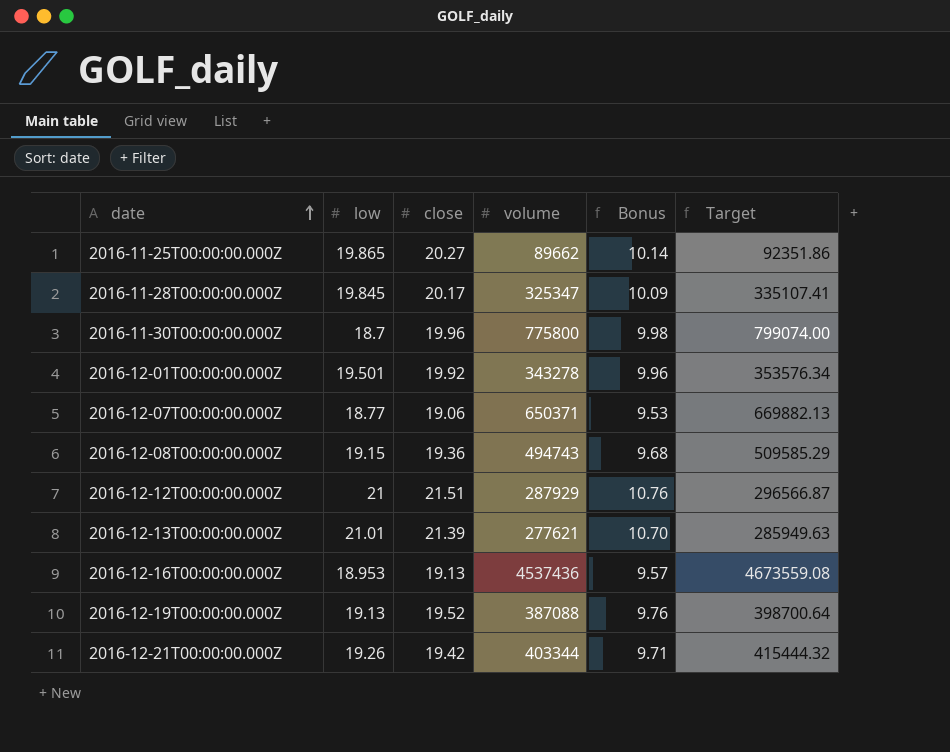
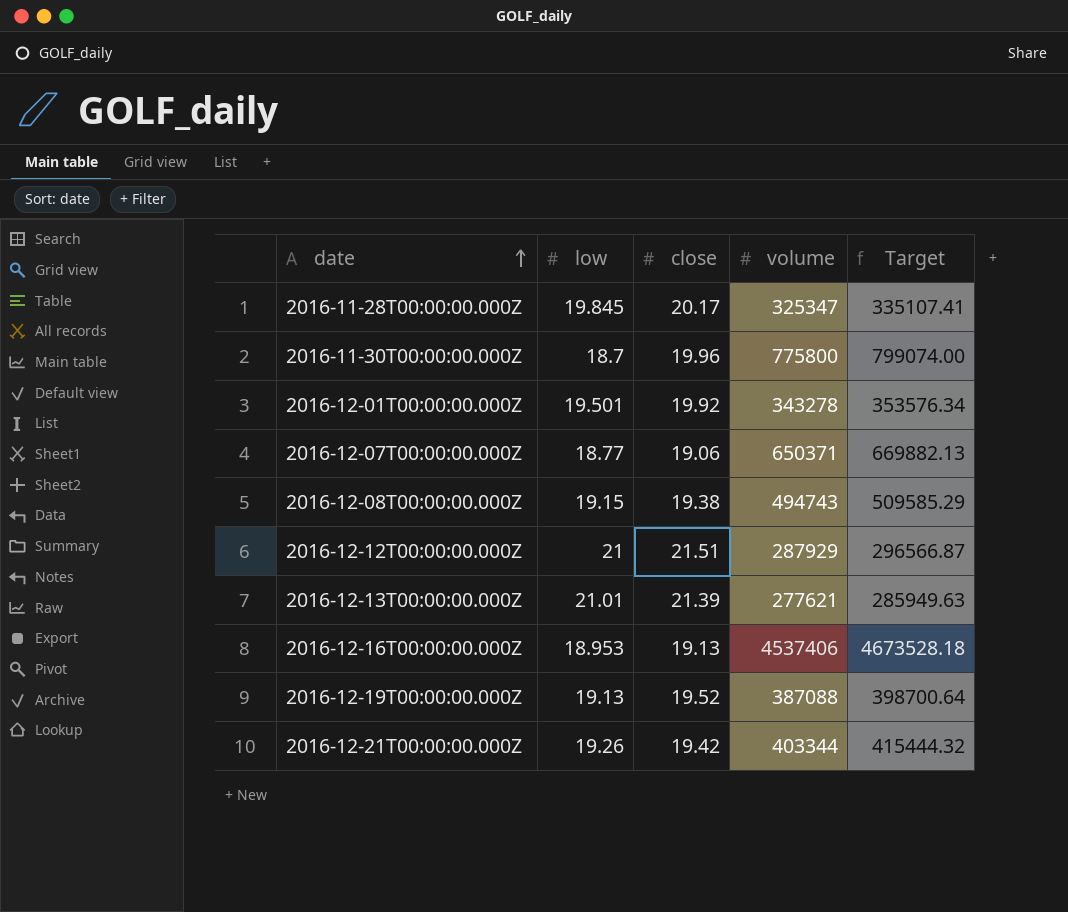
column Bonus | formula: [close] * 0.5 -> none
row 2016-11-25T00:00:00.000Z: 19.865 | 20.27 | 89662 | 10.14 | 92351.86 -> none
2016-12-08T00:00:00.000Z | close: 19.36 -> 19.38
2016-12-16T00:00:00.000Z | volume: 4537436 -> 4537406
2016-12-16T00:00:00.000Z | Target: 4673559.08 -> 4673528.18

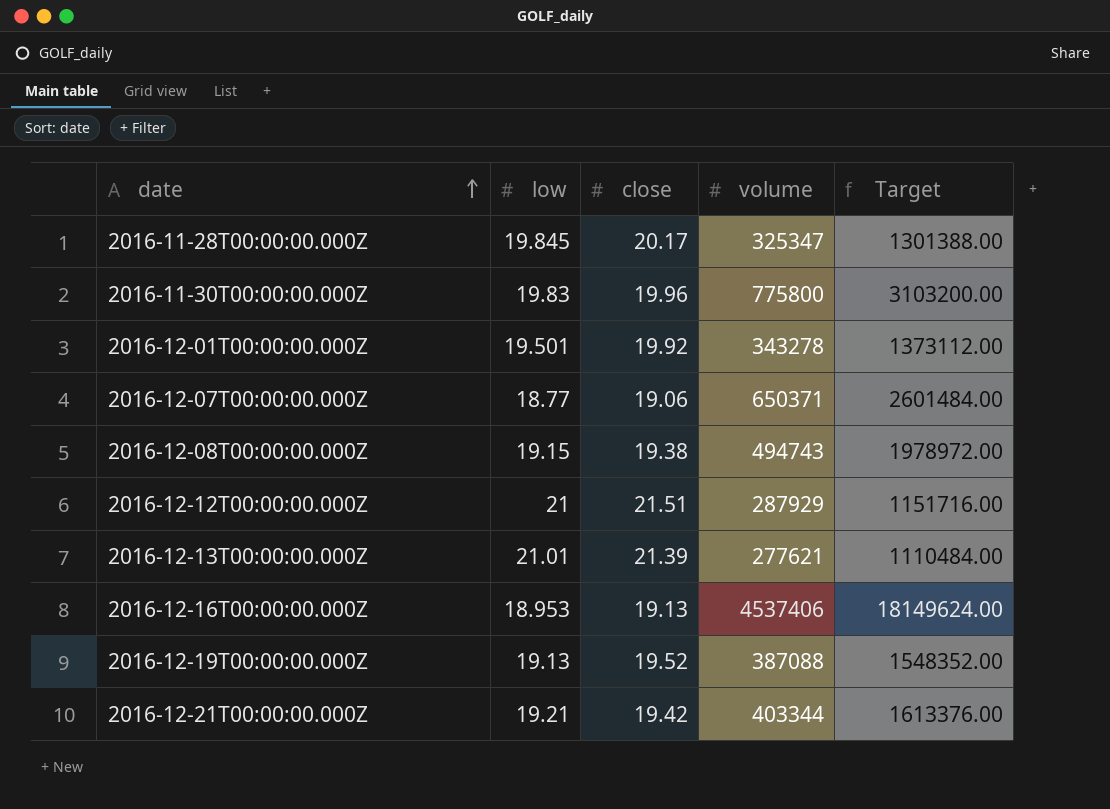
column Target | formula: [volume] * 1.03 -> [volume] * 4
2016-11-30T00:00:00.000Z | low: 18.7 -> 19.83
2016-12-21T00:00:00.000Z | low: 19.26 -> 19.21

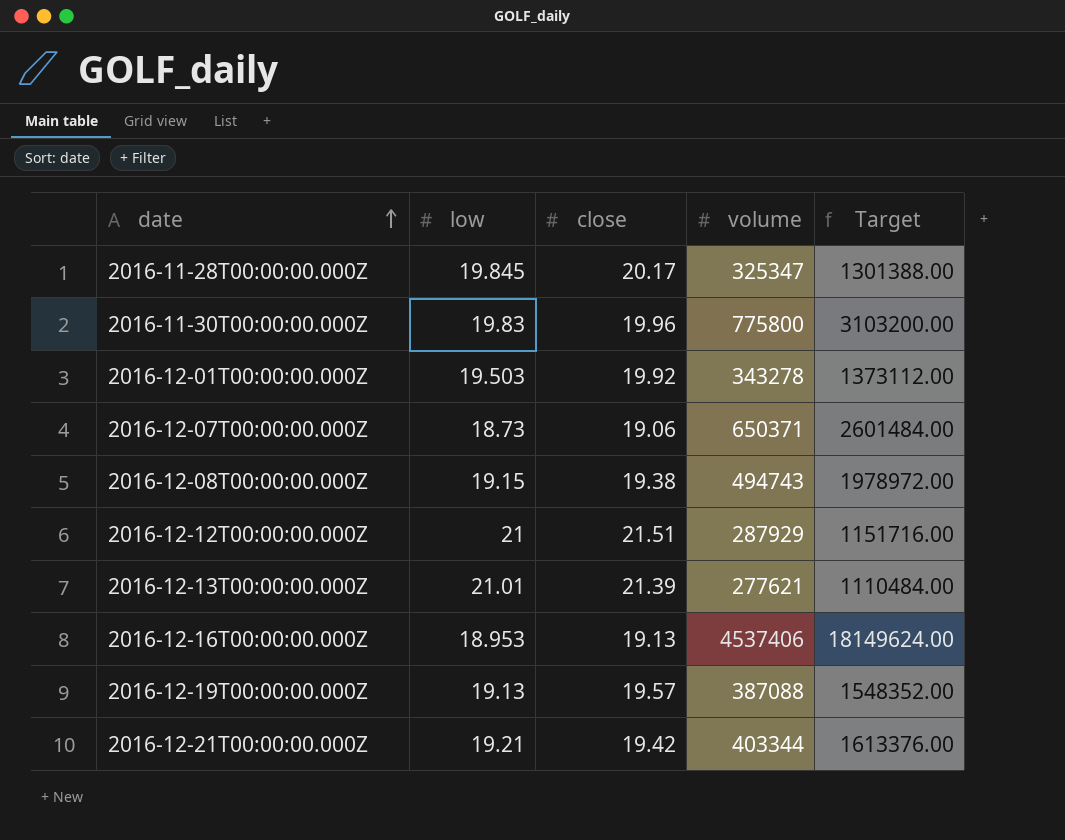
2016-12-01T00:00:00.000Z | low: 19.501 -> 19.503
2016-12-07T00:00:00.000Z | low: 18.77 -> 18.73
2016-12-19T00:00:00.000Z | close: 19.52 -> 19.57

